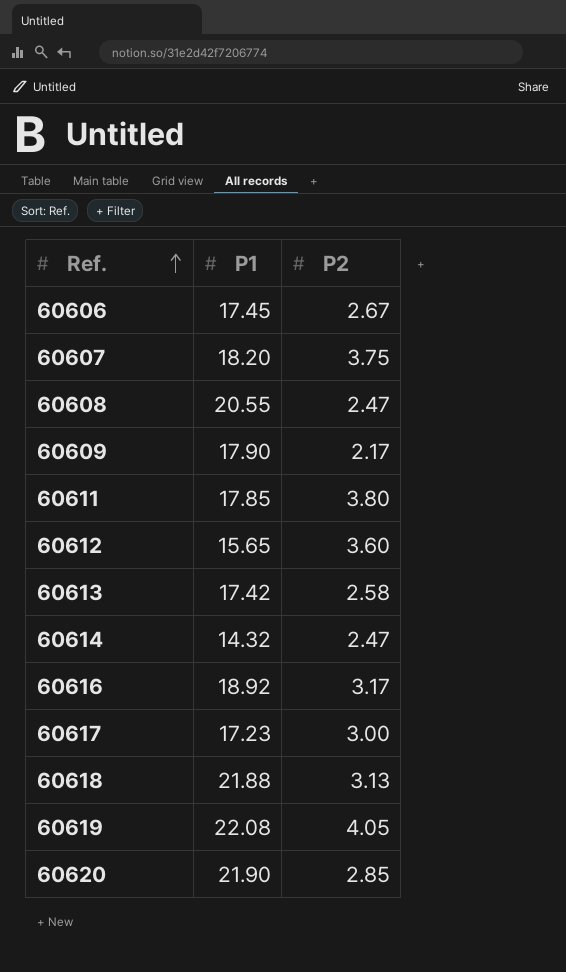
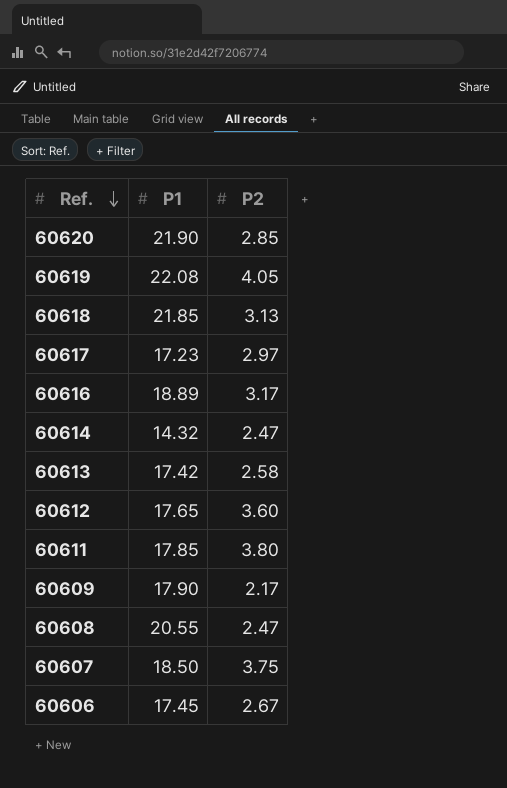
row order: Ref. ascending -> Ref. descending
60618 | P1: 21.88 -> 21.85
60617 | P2: 3.00 -> 2.97
60616 | P1: 18.92 -> 18.89
60612 | P1: 15.65 -> 17.65
60607 | P1: 18.20 -> 18.50

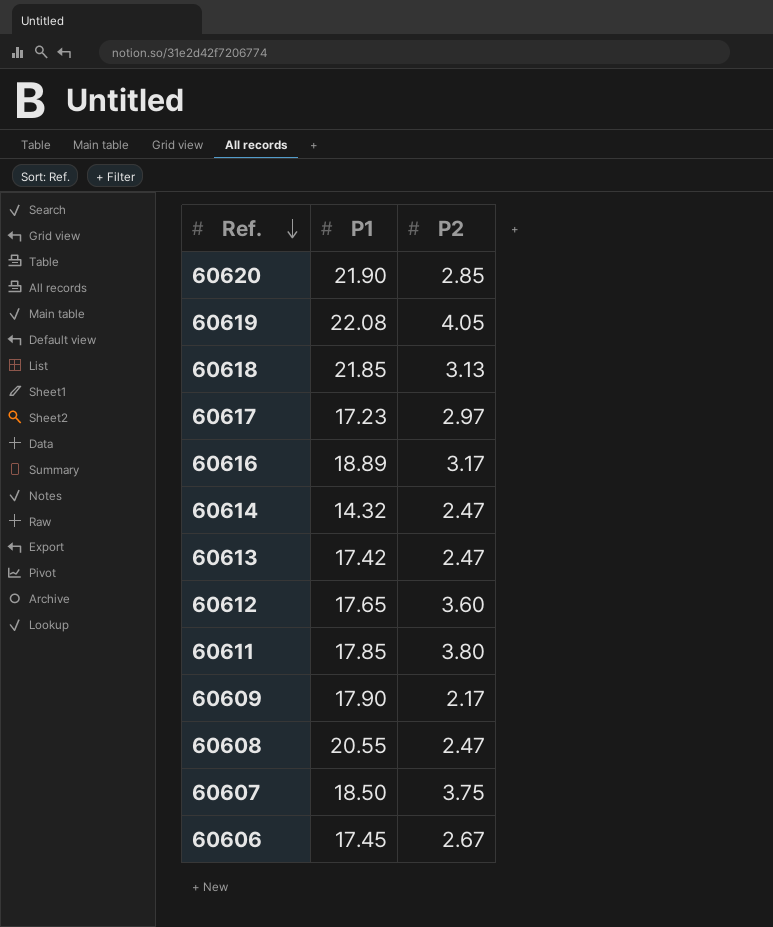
60613 | P2: 2.58 -> 2.47

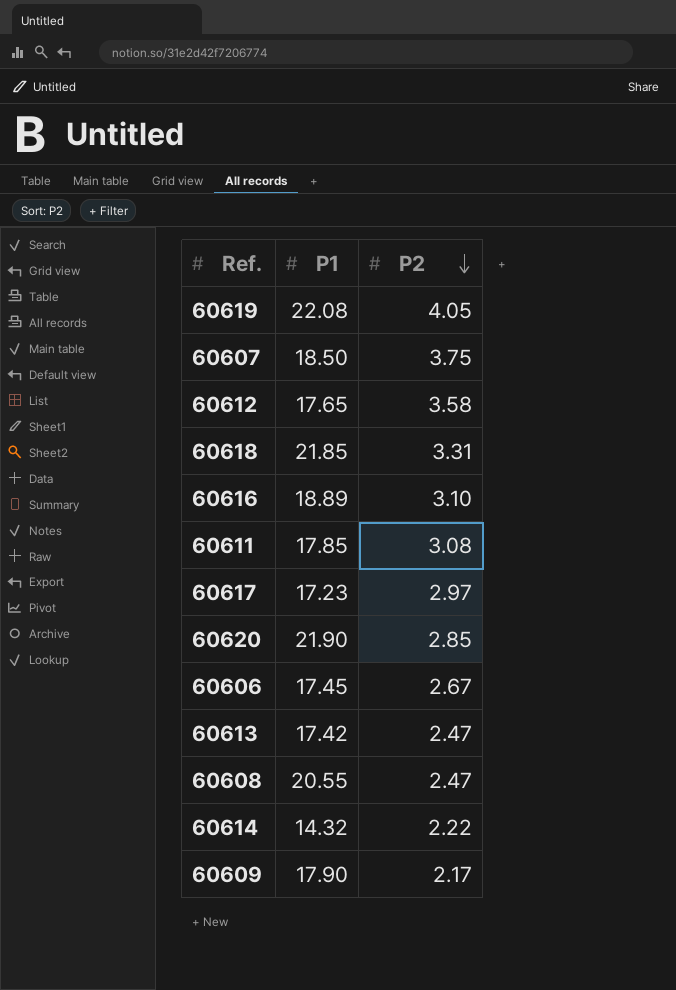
row order: Ref. descending -> P2 descending
60612 | P2: 3.60 -> 3.58
60618 | P2: 3.13 -> 3.31
60616 | P2: 3.17 -> 3.10
60611 | P2: 3.80 -> 3.08
60614 | P2: 2.47 -> 2.22

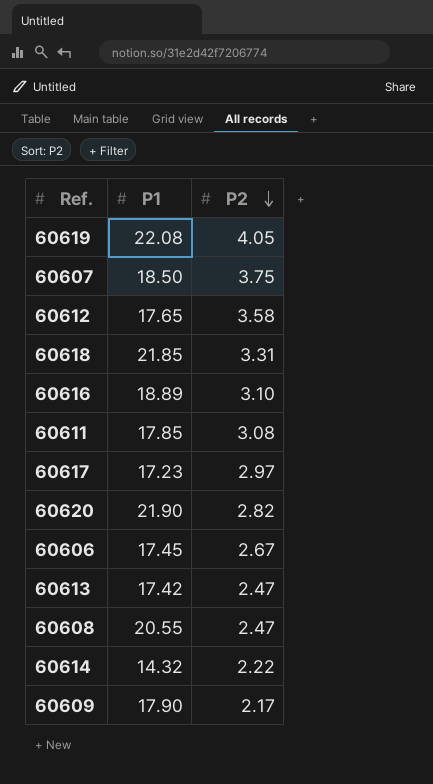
60620 | P2: 2.85 -> 2.82

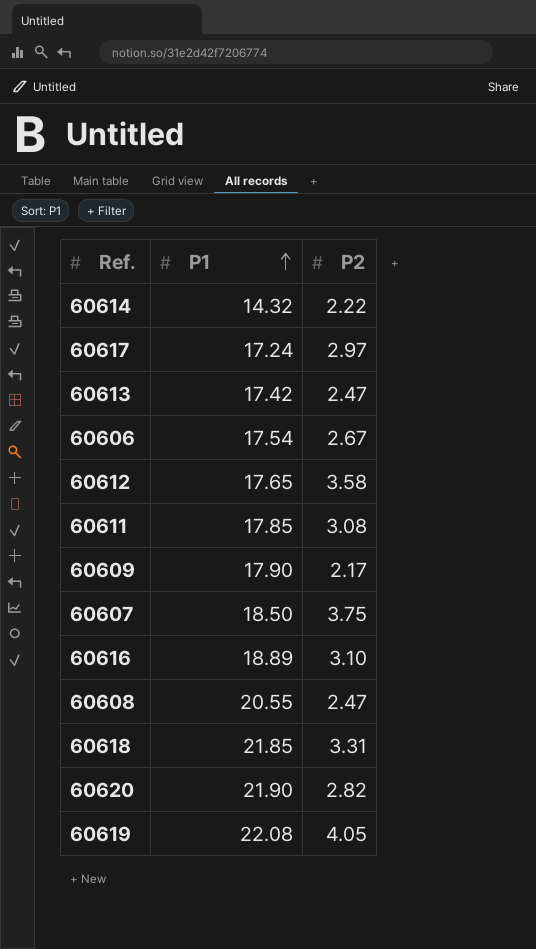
row order: P2 descending -> P1 ascending
60617 | P1: 17.23 -> 17.24
60606 | P1: 17.45 -> 17.54

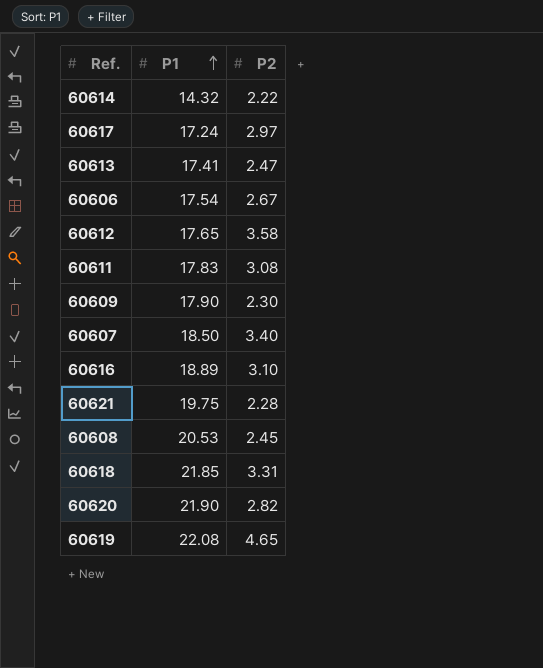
60613 | P1: 17.42 -> 17.41
60611 | P1: 17.85 -> 17.83
60609 | P2: 2.17 -> 2.30
60607 | P2: 3.75 -> 3.40
row 60621: none -> 19.75 | 2.28
60608 | P1: 20.55 -> 20.53
60608 | P2: 2.47 -> 2.45
60619 | P2: 4.05 -> 4.65

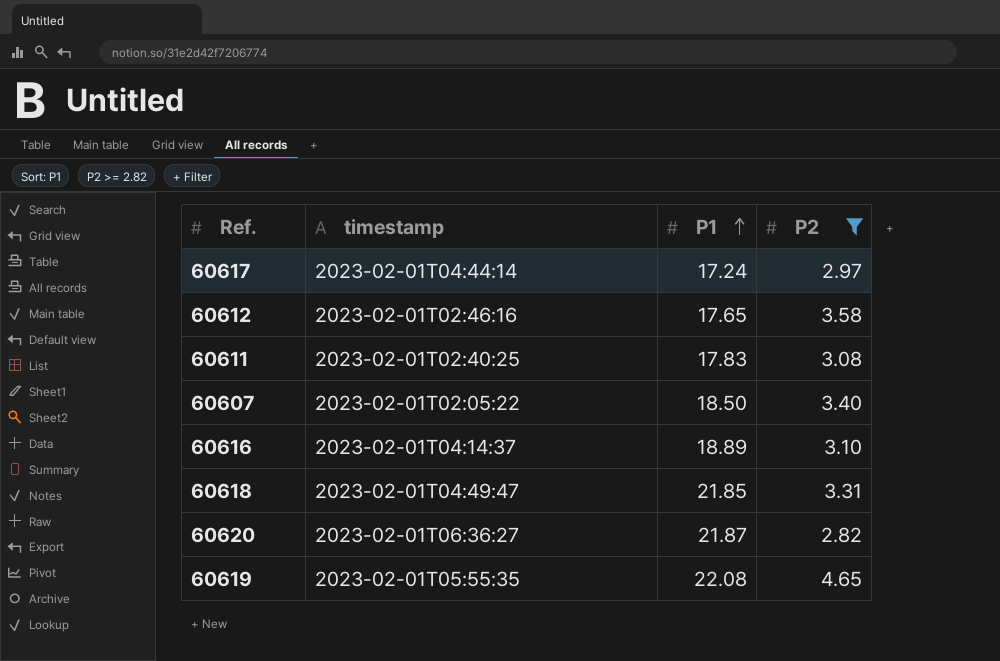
filter: none -> P2 >= 2.82
column timestamp | position: none -> 2
60620 | P1: 21.90 -> 21.87

